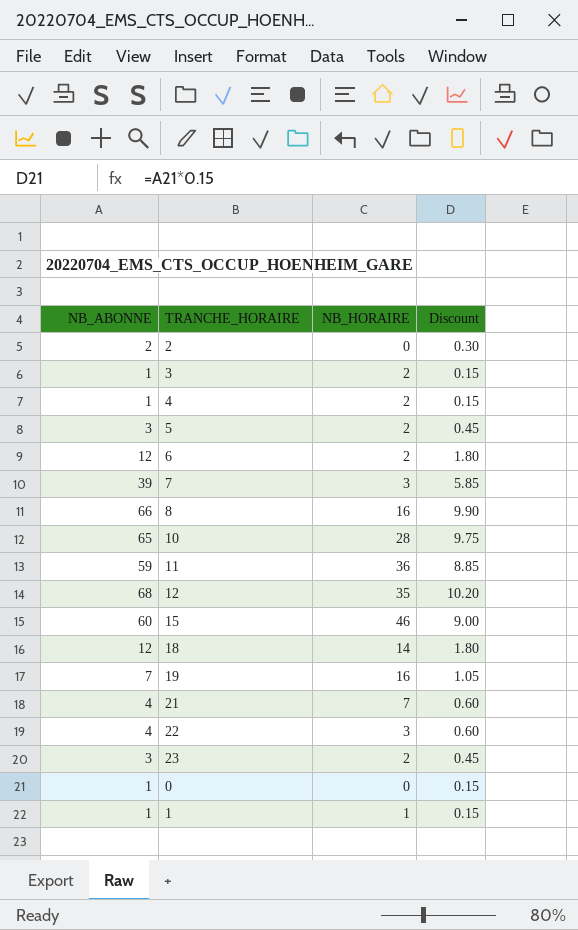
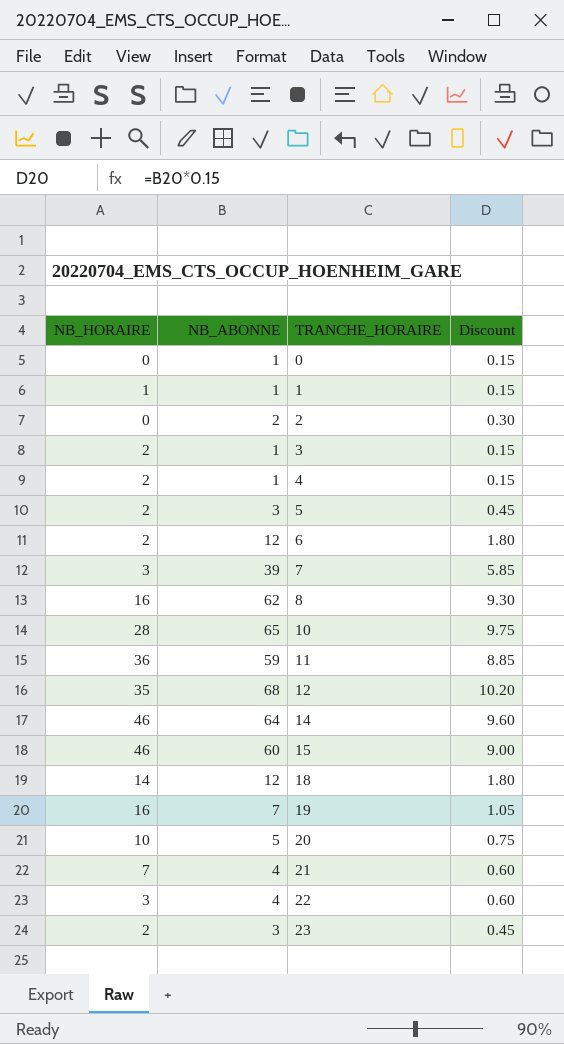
row order: none -> TRANCHE_HORAIRE ascending
column NB_HORAIRE | position: 3 -> 1
8 | NB_ABONNE: 66 -> 62
8 | Discount: 9.90 -> 9.30
row 14: none -> 46 | 64 | 9.60
row 20: none -> 10 | 5 | 0.75

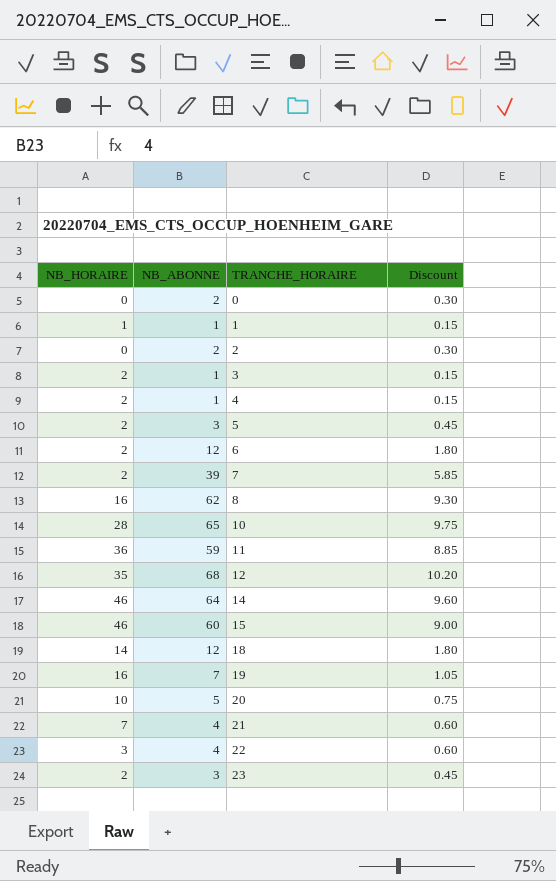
0 | NB_ABONNE: 1 -> 2
0 | Discount: 0.15 -> 0.30
7 | NB_HORAIRE: 3 -> 2

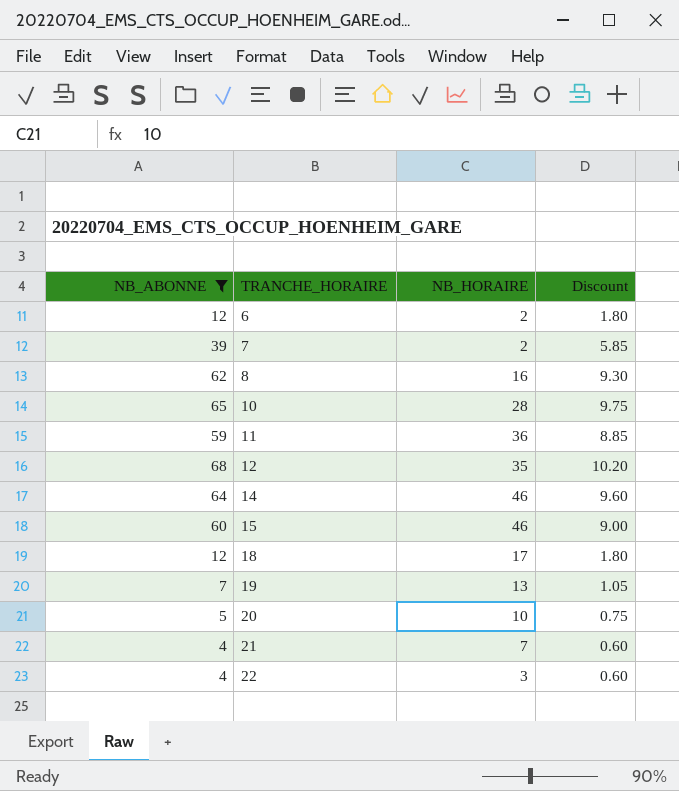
filter: none -> NB_ABONNE >= 4
column NB_HORAIRE | position: 1 -> 3
18 | NB_HORAIRE: 14 -> 17
19 | NB_HORAIRE: 16 -> 13

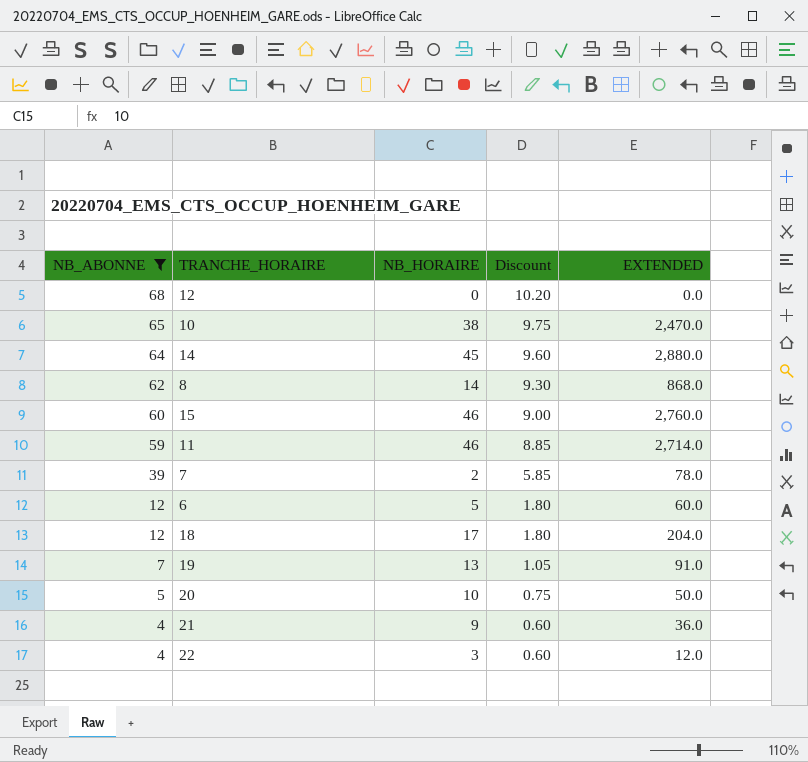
row order: TRANCHE_HORAIRE ascending -> NB_ABONNE descending
column EXTENDED | formula: none -> [NB_ABONNE] * [NB_HORAIRE]
12 | NB_HORAIRE: 35 -> 0
10 | NB_HORAIRE: 28 -> 38
14 | NB_HORAIRE: 46 -> 45
8 | NB_HORAIRE: 16 -> 14
11 | NB_HORAIRE: 36 -> 46
6 | NB_HORAIRE: 2 -> 5
21 | NB_HORAIRE: 7 -> 9

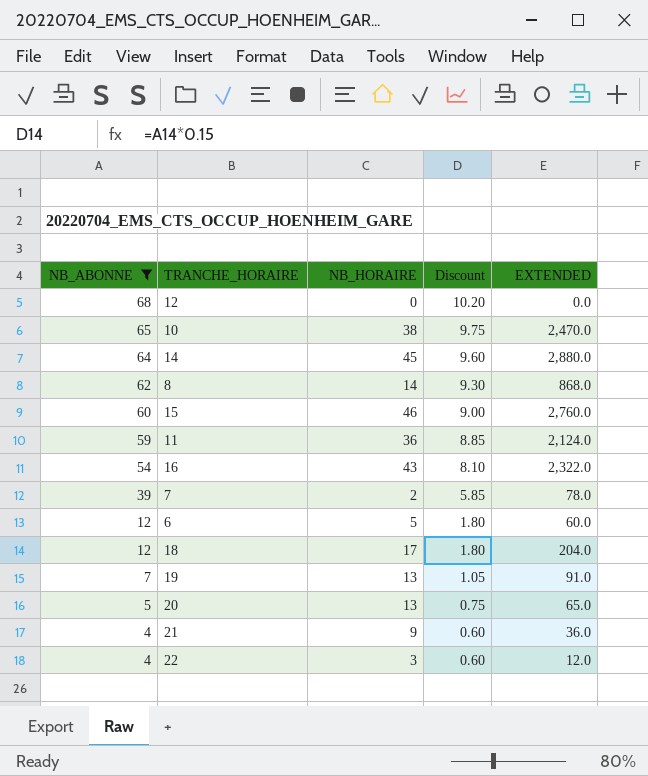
11 | NB_HORAIRE: 46 -> 36
11 | EXTENDED: 2,714.0 -> 2,124.0
row 16: none -> 54 | 43 | 8.10 | 2,322.0
20 | NB_HORAIRE: 10 -> 13
20 | EXTENDED: 50.0 -> 65.0

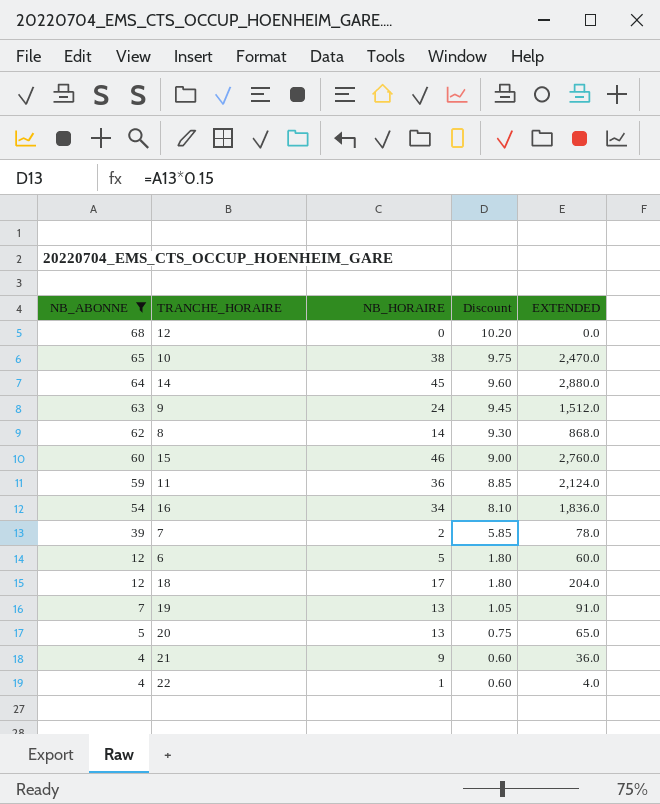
row 9: none -> 63 | 24 | 9.45 | 1,512.0
16 | NB_HORAIRE: 43 -> 34
16 | EXTENDED: 2,322.0 -> 1,836.0
22 | NB_HORAIRE: 3 -> 1
22 | EXTENDED: 12.0 -> 4.0

